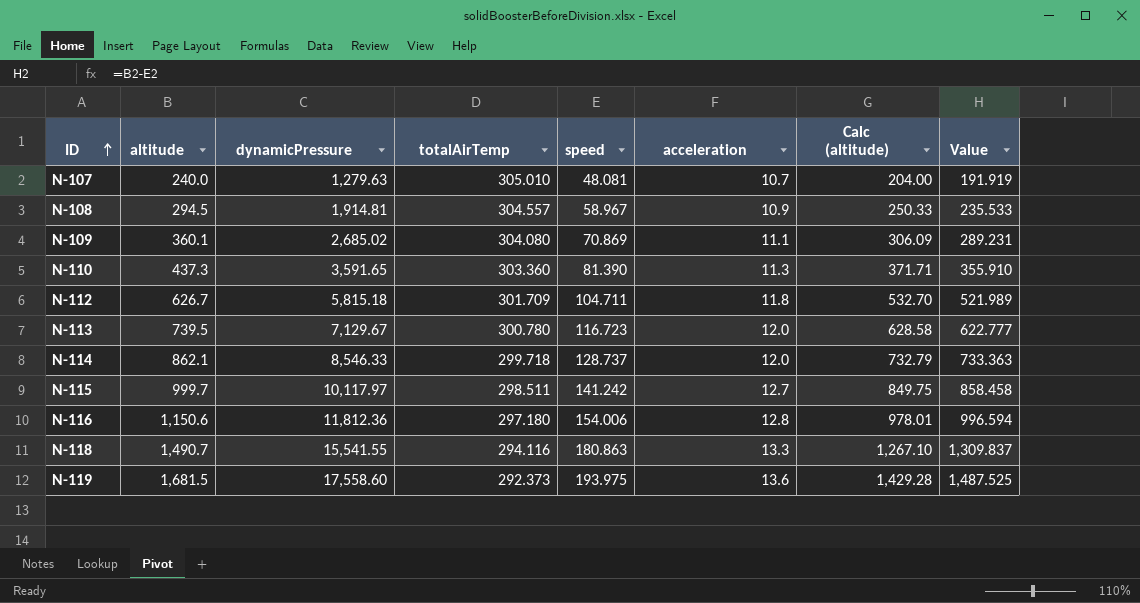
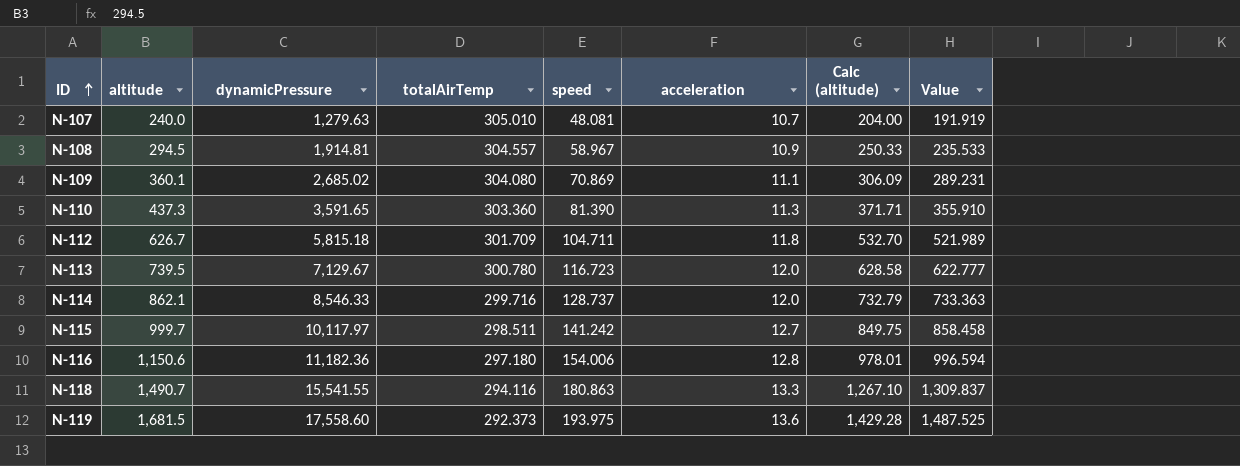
N-114 | totalAirTemp: 299.718 -> 299.716
N-116 | dynamicPressure: 11,812.36 -> 11,182.36

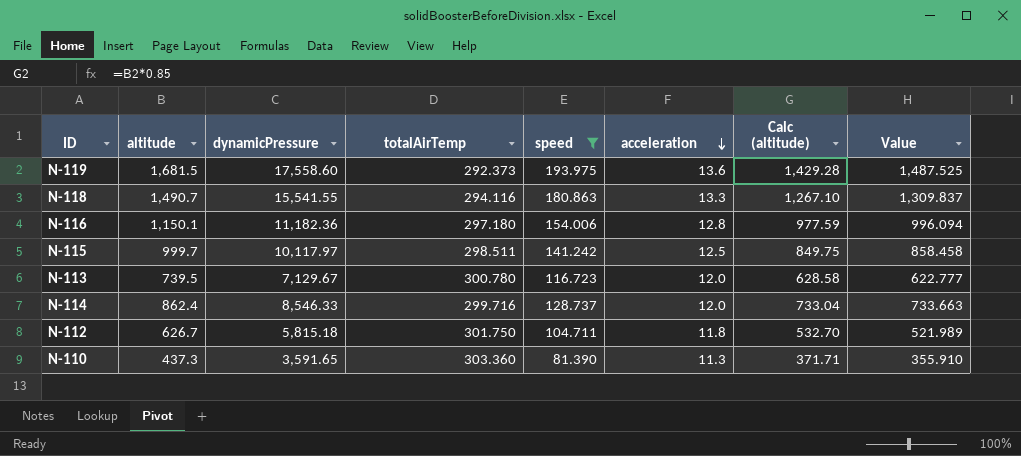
filter: none -> speed >= 81.390
row order: ID ascending -> acceleration descending
N-116 | altitude: 1,150.6 -> 1,150.1
N-116 | Calc (altitude): 978.01 -> 977.59
N-116 | Value: 996.594 -> 996.094
N-115 | acceleration: 12.7 -> 12.5
N-114 | altitude: 862.1 -> 862.4
N-114 | Calc (altitude): 732.79 -> 733.04
N-114 | Value: 733.363 -> 733.663
N-112 | totalAirTemp: 301.709 -> 301.750

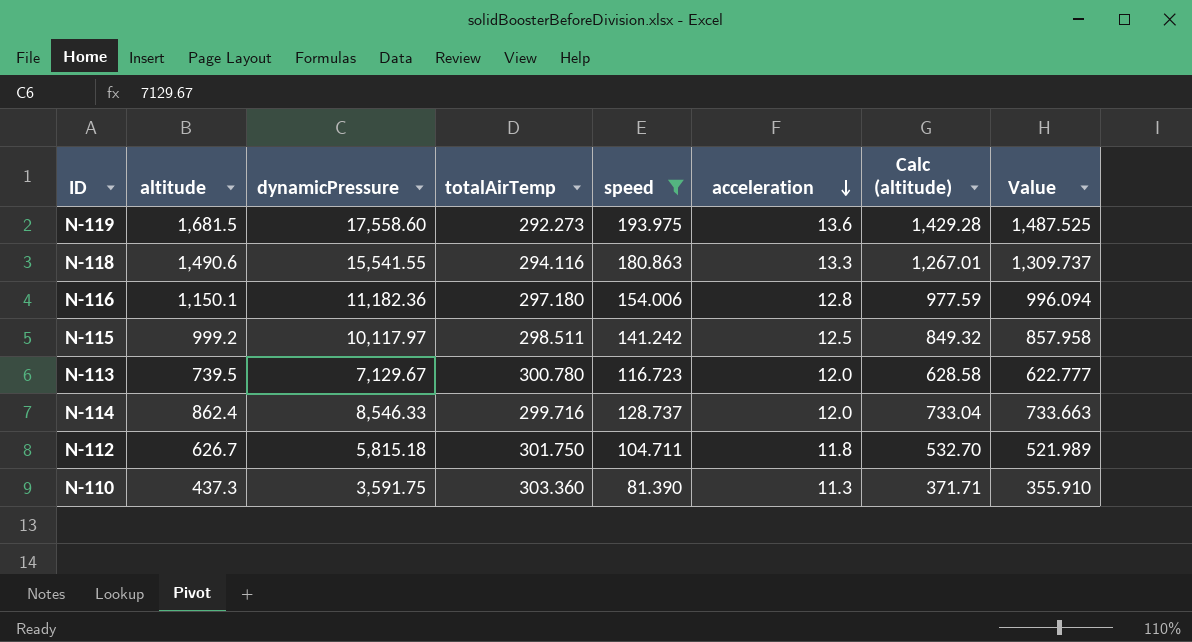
N-119 | totalAirTemp: 292.373 -> 292.273
N-118 | altitude: 1,490.7 -> 1,490.6
N-118 | Calc (altitude): 1,267.10 -> 1,267.01
N-118 | Value: 1,309.837 -> 1,309.737
N-115 | altitude: 999.7 -> 999.2
N-115 | Calc (altitude): 849.75 -> 849.32
N-115 | Value: 858.458 -> 857.958
N-110 | dynamicPressure: 3,591.65 -> 3,591.75

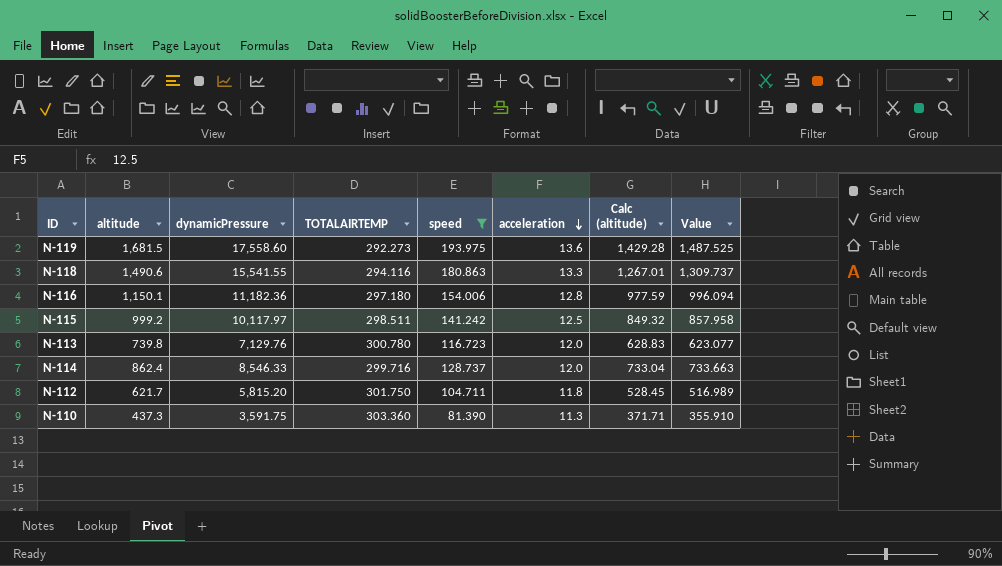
column name: totalAirTemp -> TOTALAIRTEMP
N-113 | altitude: 739.5 -> 739.8
N-113 | dynamicPressure: 7,129.67 -> 7,129.76
N-113 | Calc (altitude): 628.58 -> 628.83
N-113 | Value: 622.777 -> 623.077
N-112 | altitude: 626.7 -> 621.7
N-112 | dynamicPressure: 5,815.18 -> 5,815.20
N-112 | Calc (altitude): 532.70 -> 528.45
N-112 | Value: 521.989 -> 516.989

